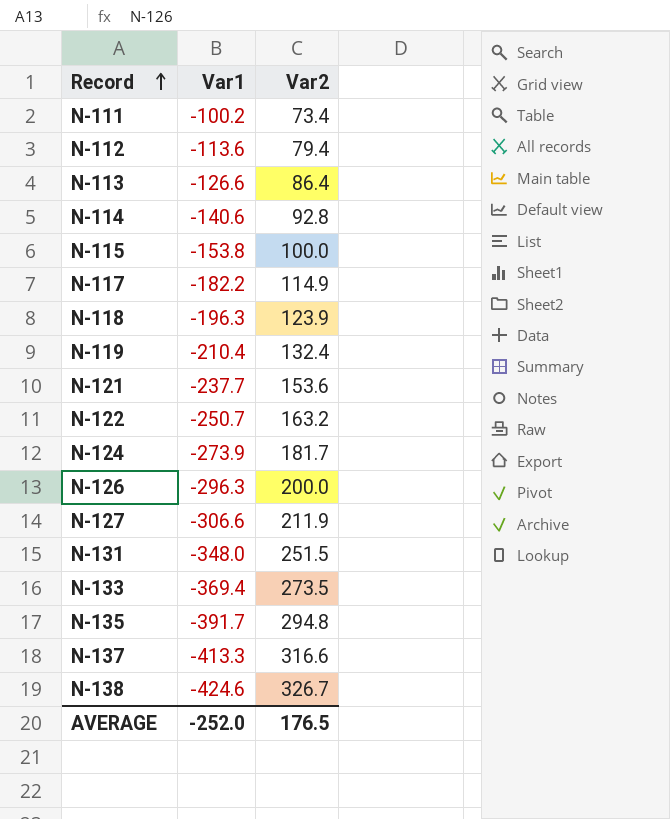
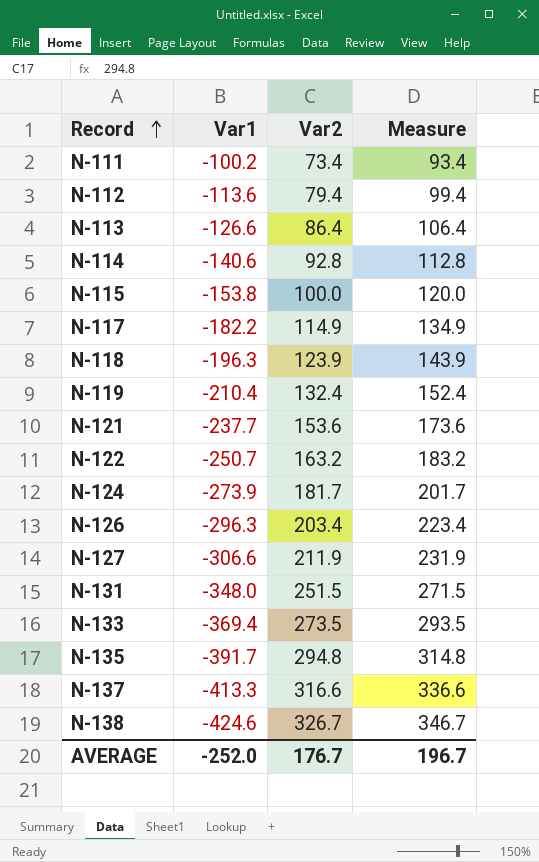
column Measure | formula: none -> [Var2] + 20
N-126 | Var2: 200.0 -> 203.4
AVERAGE | Var2: 176.5 -> 176.7

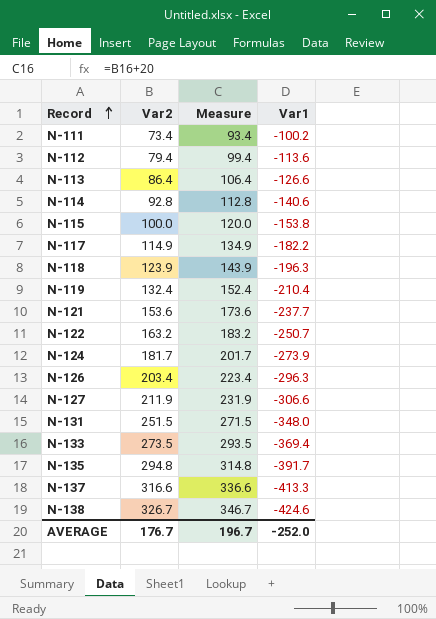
column Var1 | position: 2 -> 4

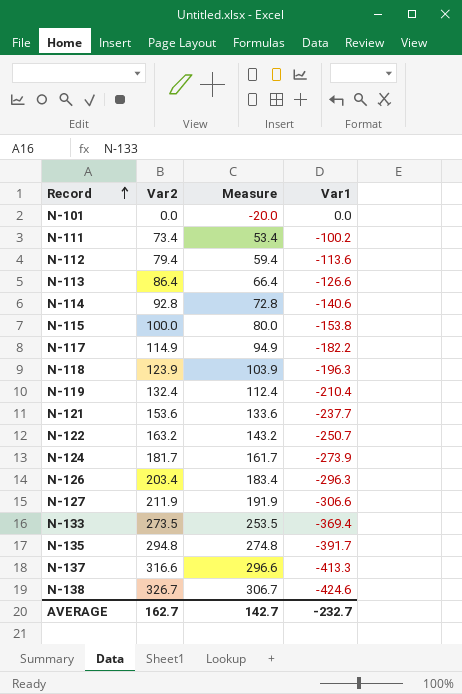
column Measure | formula: [Var2] + 20 -> [Var2] - 20
row N-131: 251.5 | 271.5 | -348.0 -> none
row N-101: none -> 0.0 | -20.0 | 0.0
AVERAGE | Var2: 176.7 -> 162.7
AVERAGE | Measure: 196.7 -> 142.7
AVERAGE | Var1: -252.0 -> -232.7

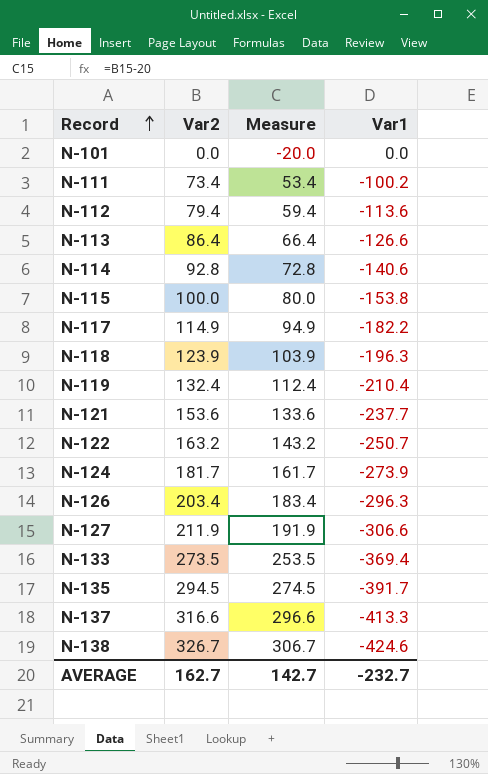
N-135 | Var2: 294.8 -> 294.5
N-135 | Measure: 274.8 -> 274.5

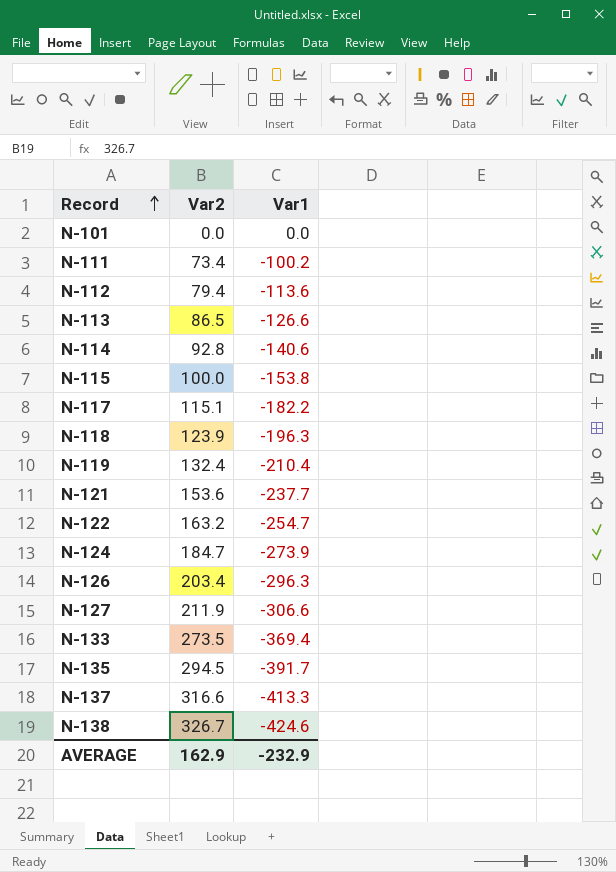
column Measure | formula: [Var2] - 20 -> none
N-113 | Var2: 86.4 -> 86.5
N-117 | Var2: 114.9 -> 115.1
N-122 | Var1: -250.7 -> -254.7
N-124 | Var2: 181.7 -> 184.7
AVERAGE | Var2: 162.7 -> 162.9
AVERAGE | Var1: -232.7 -> -232.9

